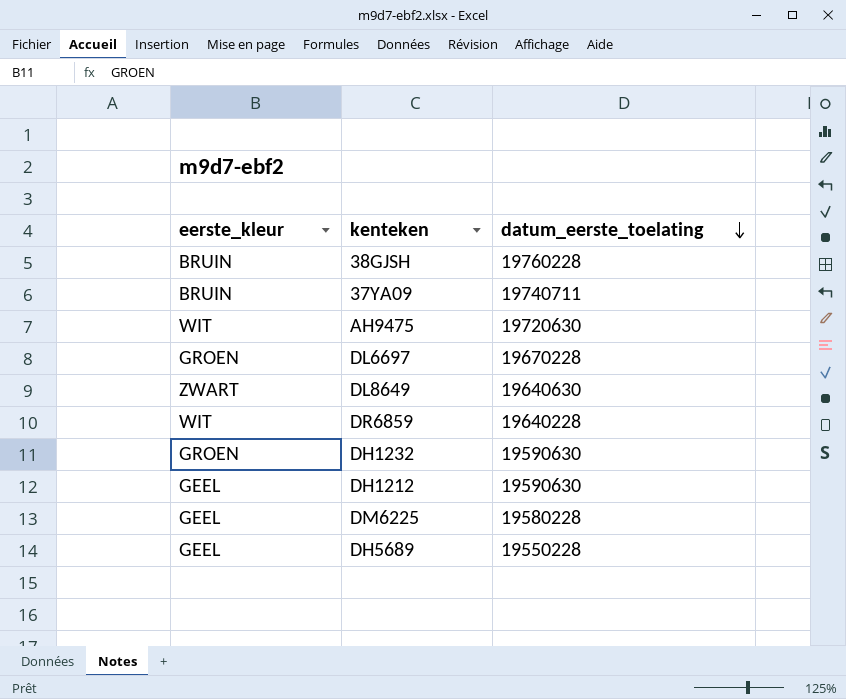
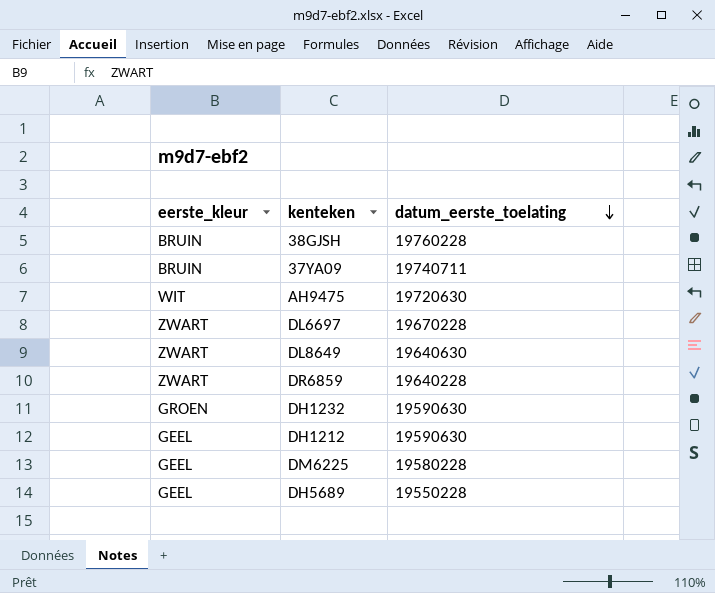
DL6697 | eerste_kleur: GROEN -> ZWART
DR6859 | eerste_kleur: WIT -> ZWART

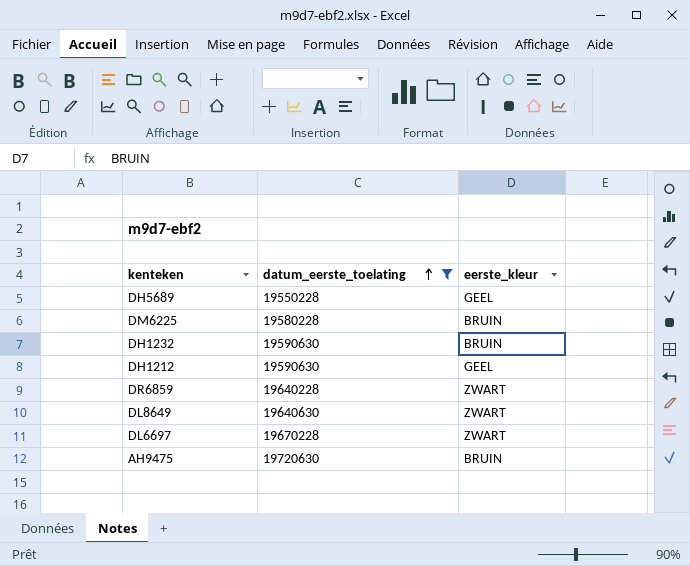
filter: none -> datum_eerste_toelating <= 19720630
row order: datum_eerste_toelating descending -> datum_eerste_toelating ascending
column eerste_kleur | position: 1 -> 3
DM6225 | eerste_kleur: GEEL -> BRUIN
DH1232 | eerste_kleur: GROEN -> BRUIN
AH9475 | eerste_kleur: WIT -> BRUIN

